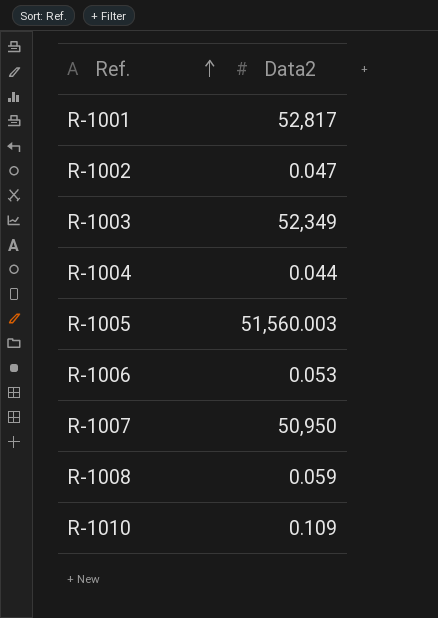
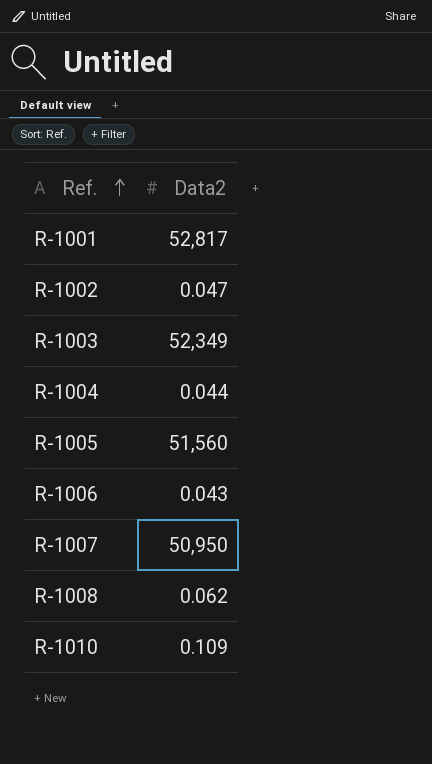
R-1005 | Data2: 51,560.003 -> 51,560
R-1006 | Data2: 0.053 -> 0.043
R-1008 | Data2: 0.059 -> 0.062

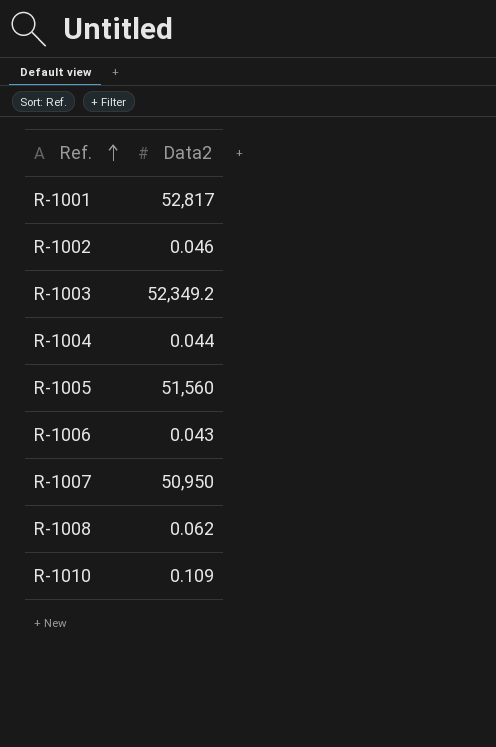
R-1002 | Data2: 0.047 -> 0.046
R-1003 | Data2: 52,349 -> 52,349.2

